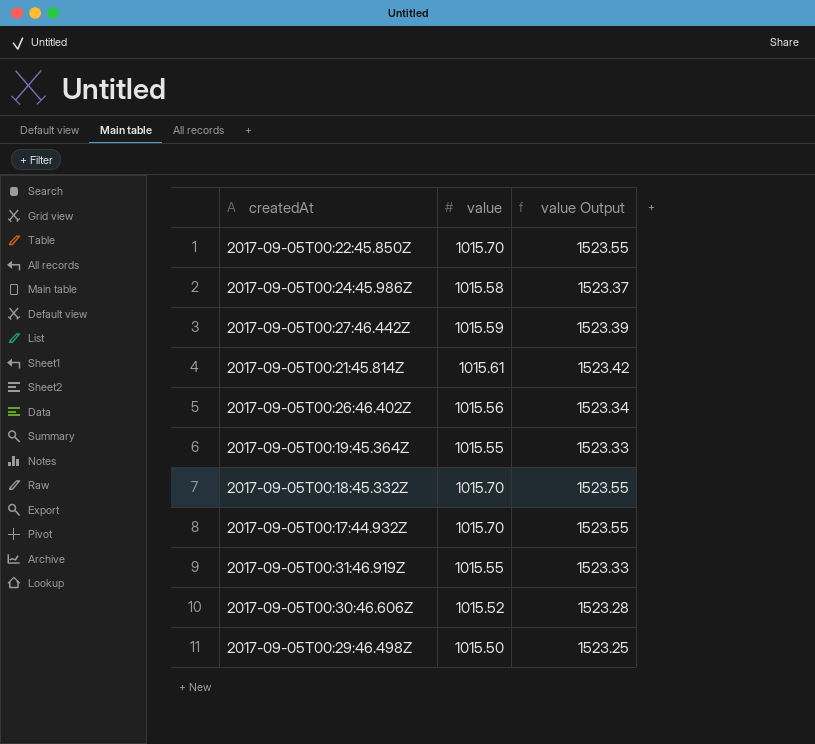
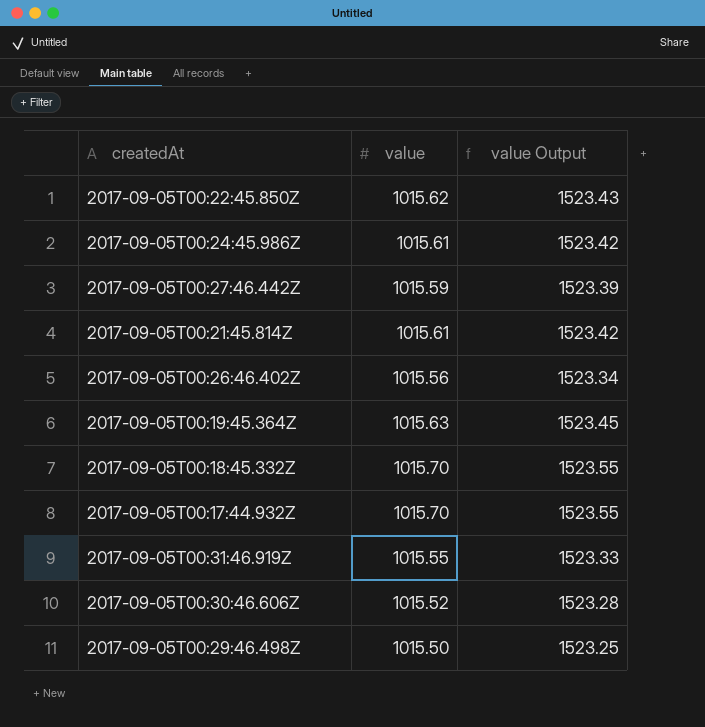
2017-09-05T00:22:45.850Z | value: 1015.70 -> 1015.62
2017-09-05T00:22:45.850Z | value Output: 1523.55 -> 1523.43
2017-09-05T00:24:45.986Z | value: 1015.58 -> 1015.61
2017-09-05T00:24:45.986Z | value Output: 1523.37 -> 1523.42
2017-09-05T00:19:45.364Z | value: 1015.55 -> 1015.63
2017-09-05T00:19:45.364Z | value Output: 1523.33 -> 1523.45

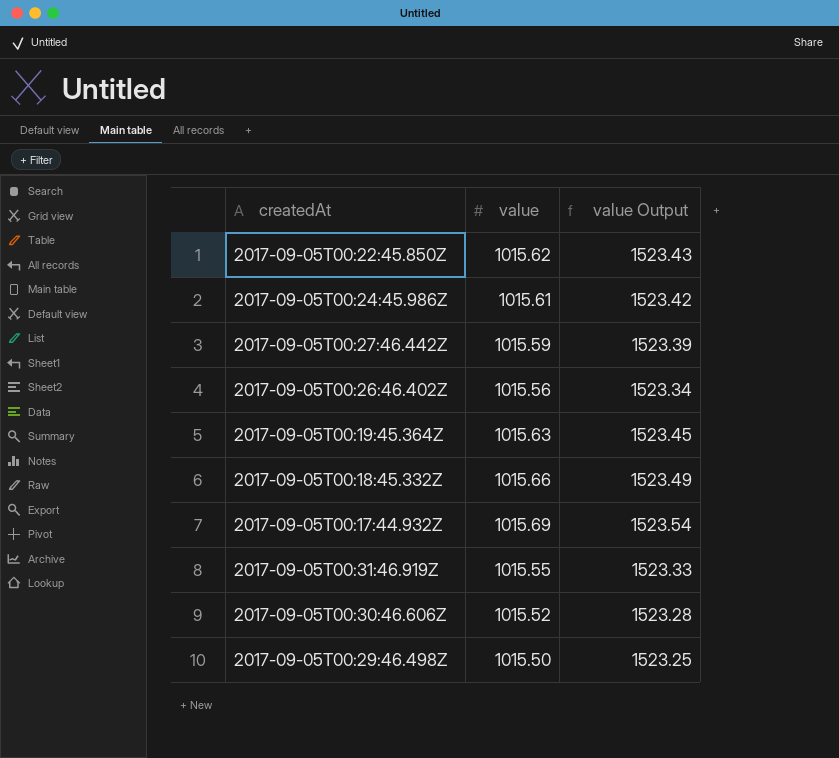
row 2017-09-05T00:21:45.814Z: 1015.61 | 1523.42 -> none
2017-09-05T00:18:45.332Z | value: 1015.70 -> 1015.66
2017-09-05T00:18:45.332Z | value Output: 1523.55 -> 1523.49
2017-09-05T00:17:44.932Z | value: 1015.70 -> 1015.69
2017-09-05T00:17:44.932Z | value Output: 1523.55 -> 1523.54

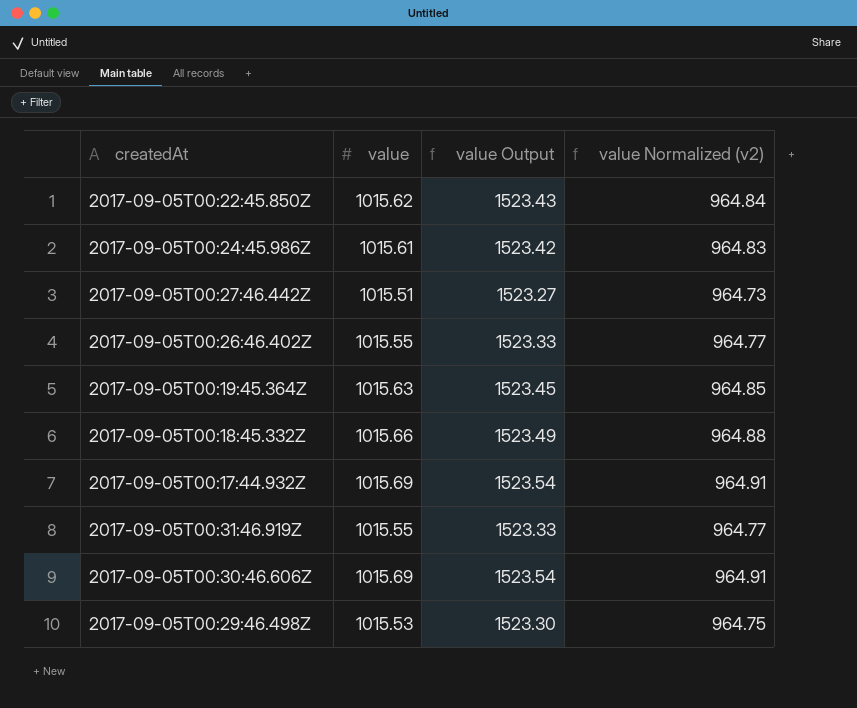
column value Normalized (v2) | formula: none -> [value] * 0.95
2017-09-05T00:27:46.442Z | value: 1015.59 -> 1015.51
2017-09-05T00:27:46.442Z | value Output: 1523.39 -> 1523.27
2017-09-05T00:26:46.402Z | value: 1015.56 -> 1015.55
2017-09-05T00:26:46.402Z | value Output: 1523.34 -> 1523.33
2017-09-05T00:30:46.606Z | value: 1015.52 -> 1015.69
2017-09-05T00:30:46.606Z | value Output: 1523.28 -> 1523.54
2017-09-05T00:29:46.498Z | value: 1015.50 -> 1015.53
2017-09-05T00:29:46.498Z | value Output: 1523.25 -> 1523.30

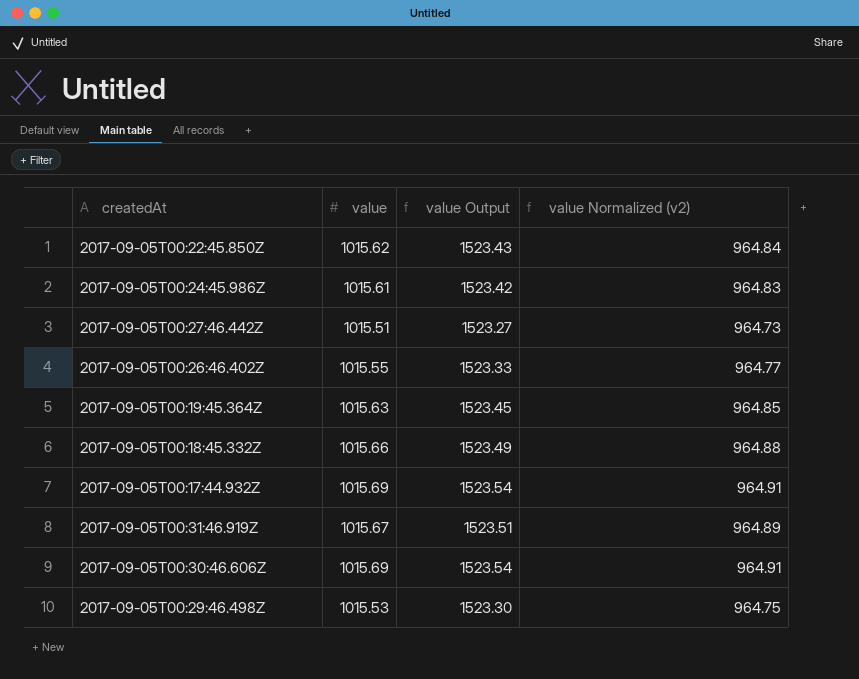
2017-09-05T00:31:46.919Z | value: 1015.55 -> 1015.67
2017-09-05T00:31:46.919Z | value Output: 1523.33 -> 1523.51
2017-09-05T00:31:46.919Z | value Normalized (v2): 964.77 -> 964.89

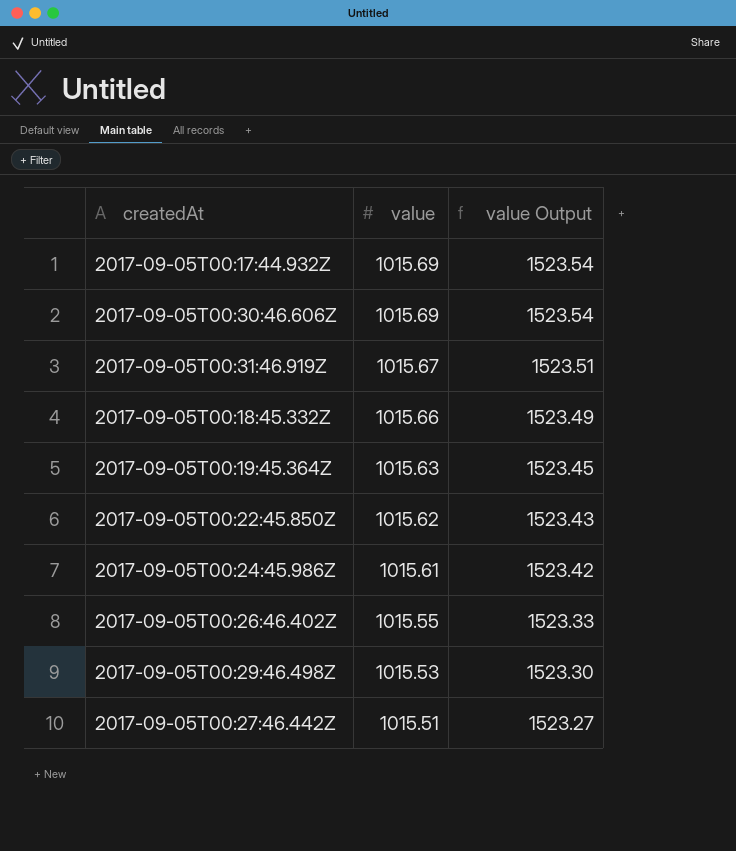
row order: none -> value descending
column value Normalized (v2) | formula: [value] * 0.95 -> none

